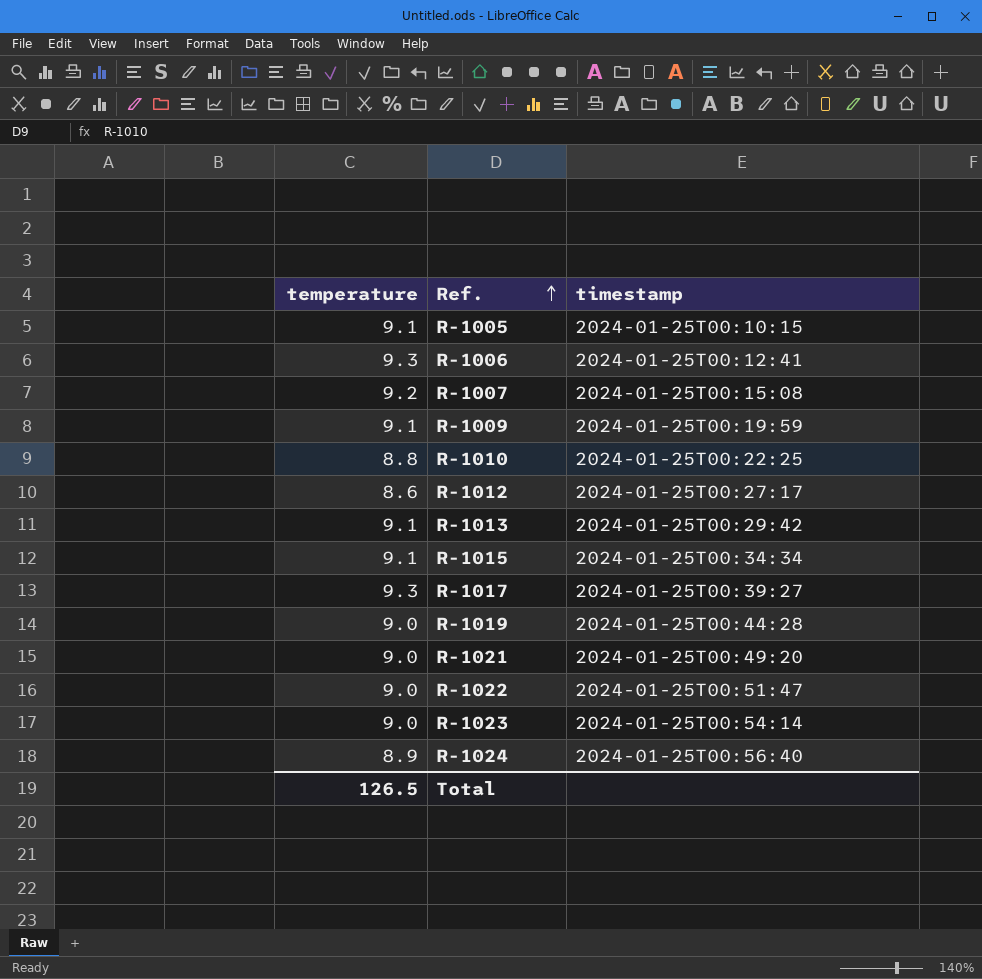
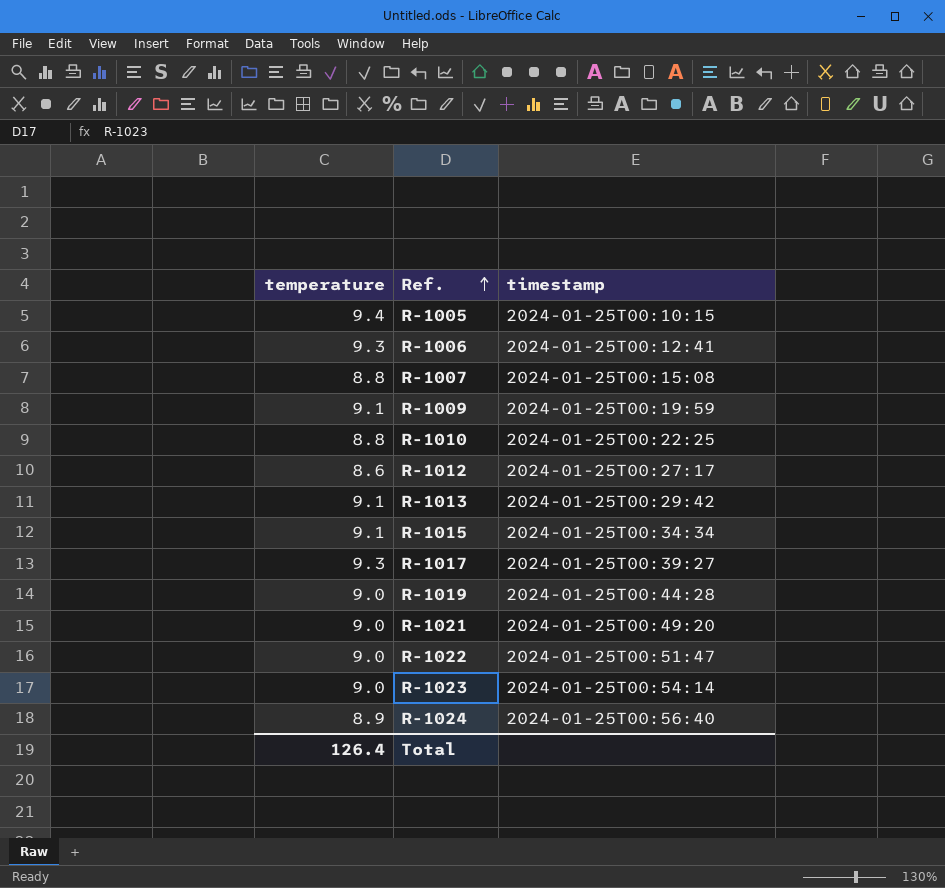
R-1005 | temperature: 9.1 -> 9.4
R-1007 | temperature: 9.2 -> 8.8
Total | temperature: 126.5 -> 126.4

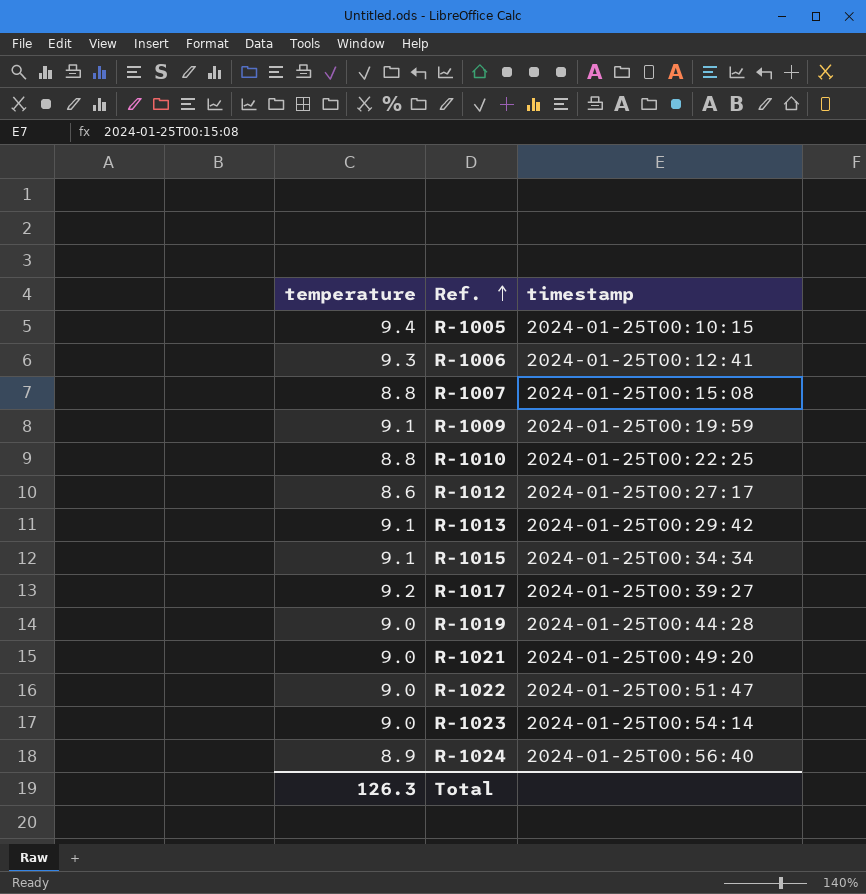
R-1017 | temperature: 9.3 -> 9.2
Total | temperature: 126.4 -> 126.3

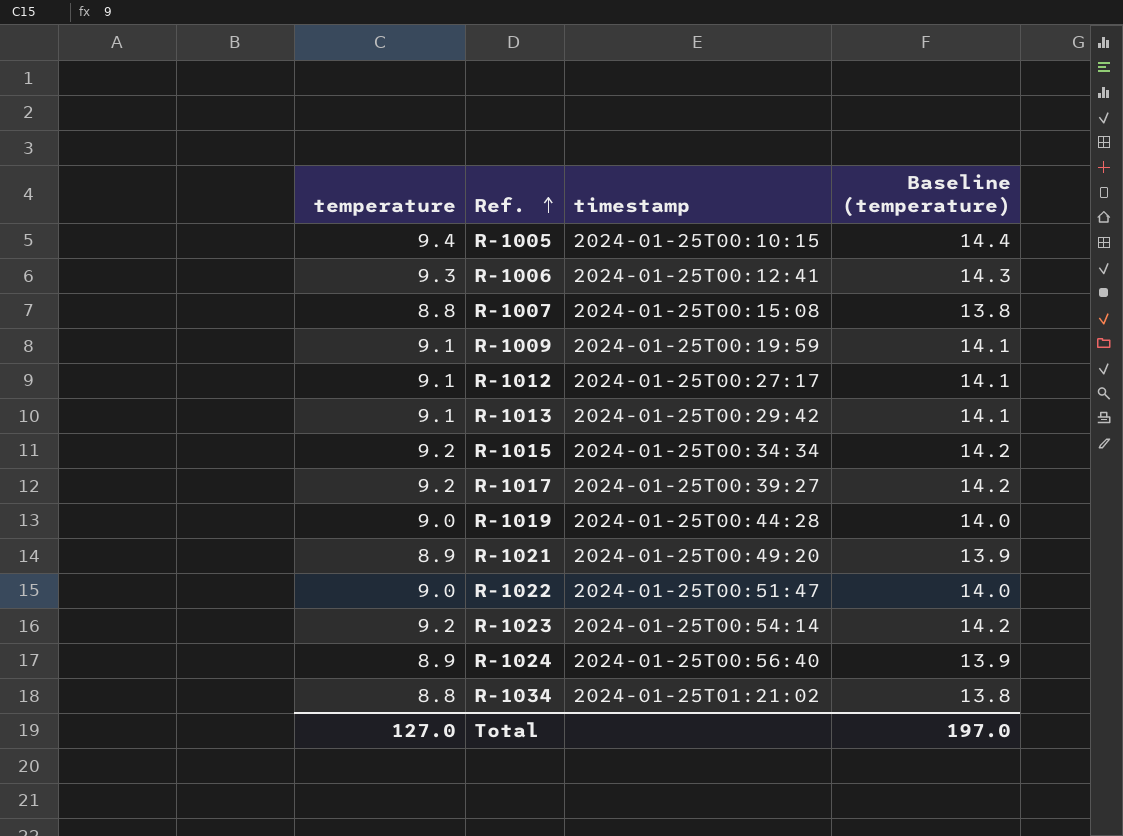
column Baseline (temperature) | formula: none -> [temperature] + 5
row R-1010: 8.8 | 2024-01-25T00:22:25 -> none
R-1012 | temperature: 8.6 -> 9.1
R-1015 | temperature: 9.1 -> 9.2
R-1021 | temperature: 9.0 -> 8.9
R-1023 | temperature: 9.0 -> 9.2
row R-1034: none -> 8.8 | 2024-01-25T01:21:02 | 13.8
Total | temperature: 126.3 -> 127.0

